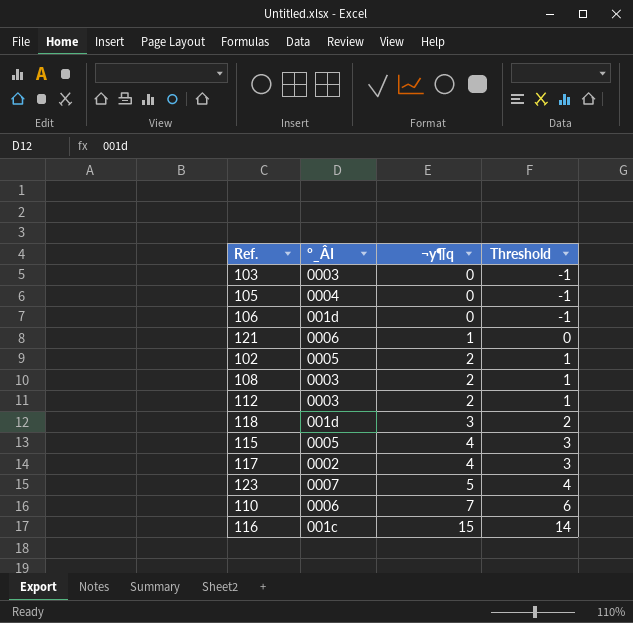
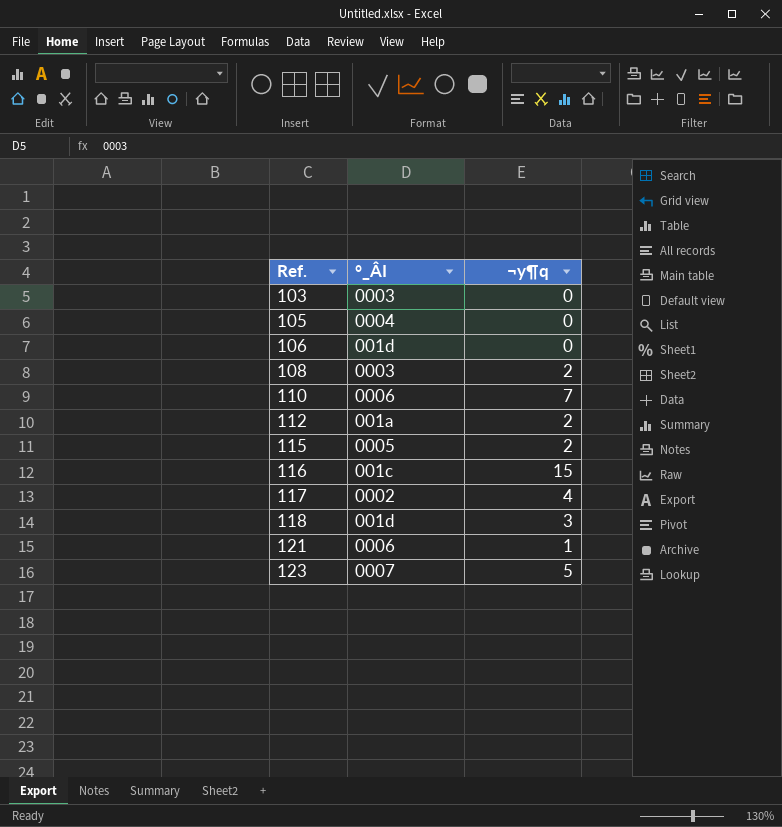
row order: ¬y¶q ascending -> Ref. ascending
column Threshold | formula: [¬y¶q] - 1 -> none
row 102: 0005 | 2 | 1 -> none
112 | °_ÂI: 0003 -> 001a
115 | ¬y¶q: 4 -> 2

